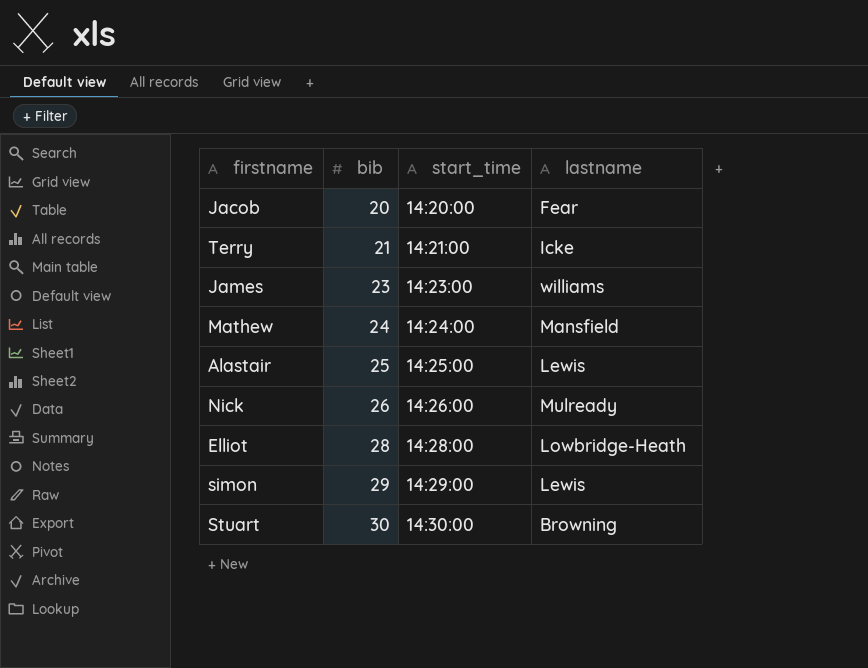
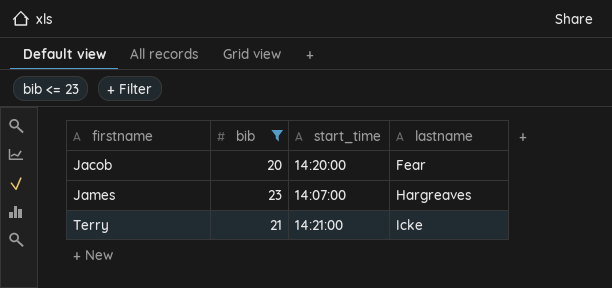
filter: none -> bib <= 23
row order: bib ascending -> firstname ascending
James | start_time: 14:23:00 -> 14:07:00
James | lastname: williams -> Hargreaves

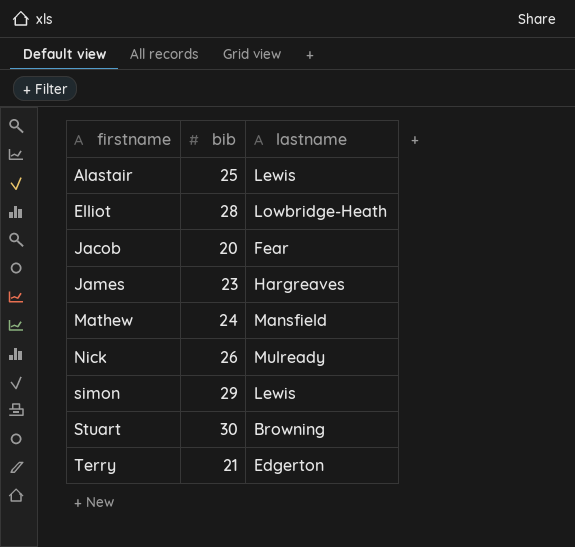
filter: bib <= 23 -> none
column start_time | position: 3 -> none
Terry | lastname: Icke -> Edgerton

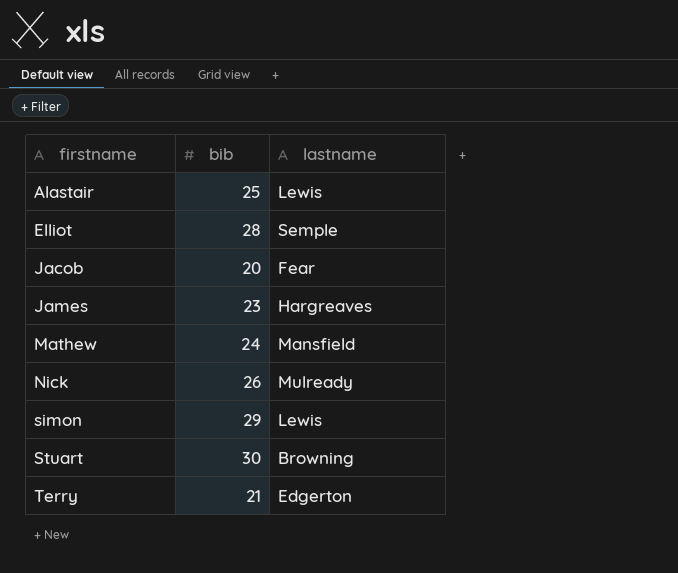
Elliot | lastname: Lowbridge-Heath -> Semple

